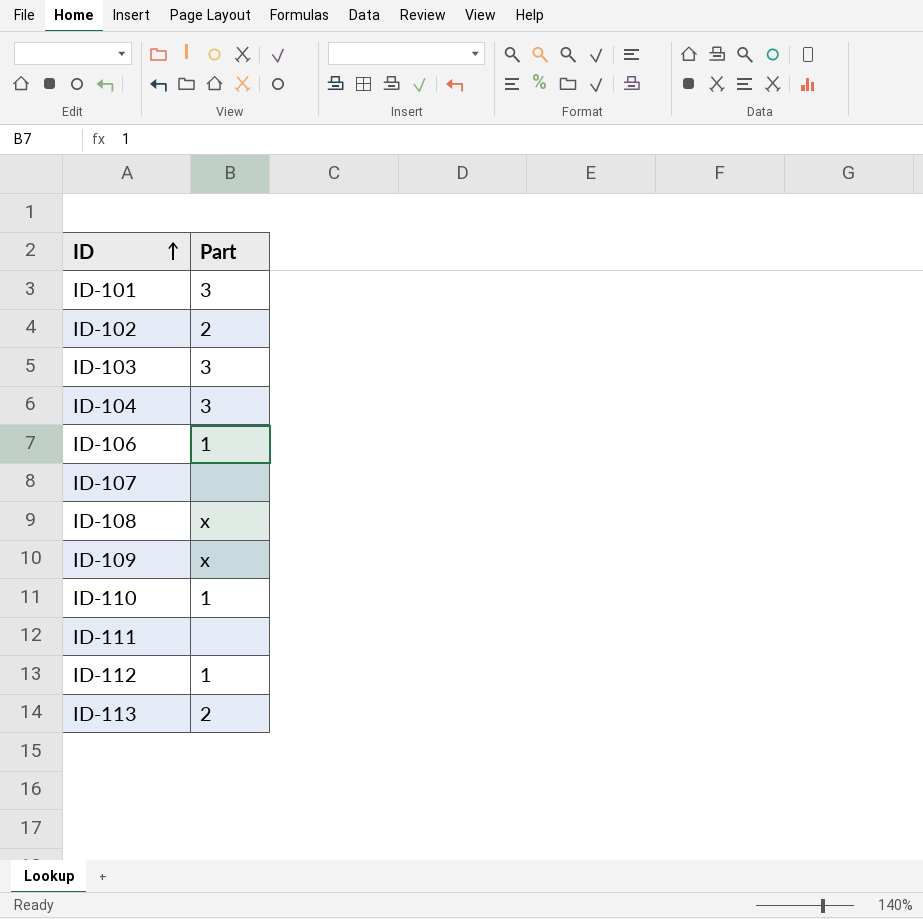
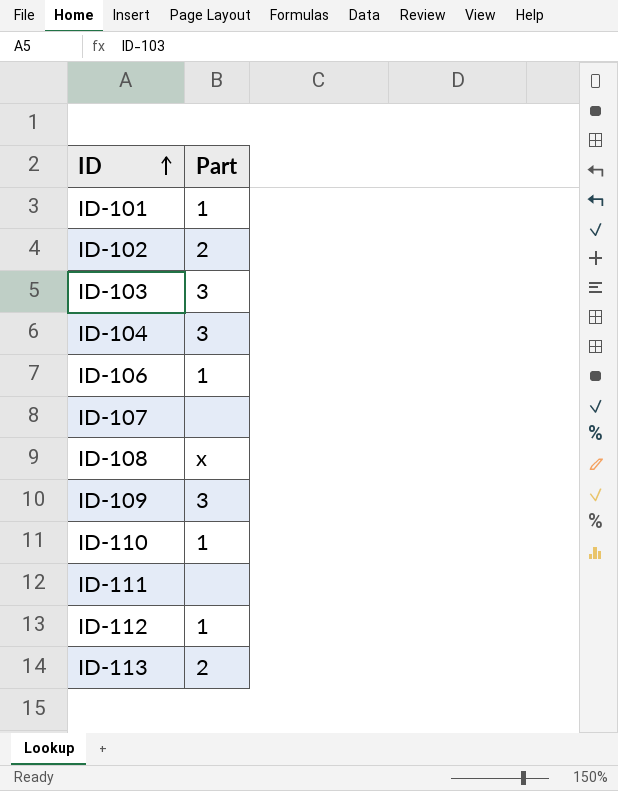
ID-101 | Part: 3 -> 1
ID-109 | Part: x -> 3

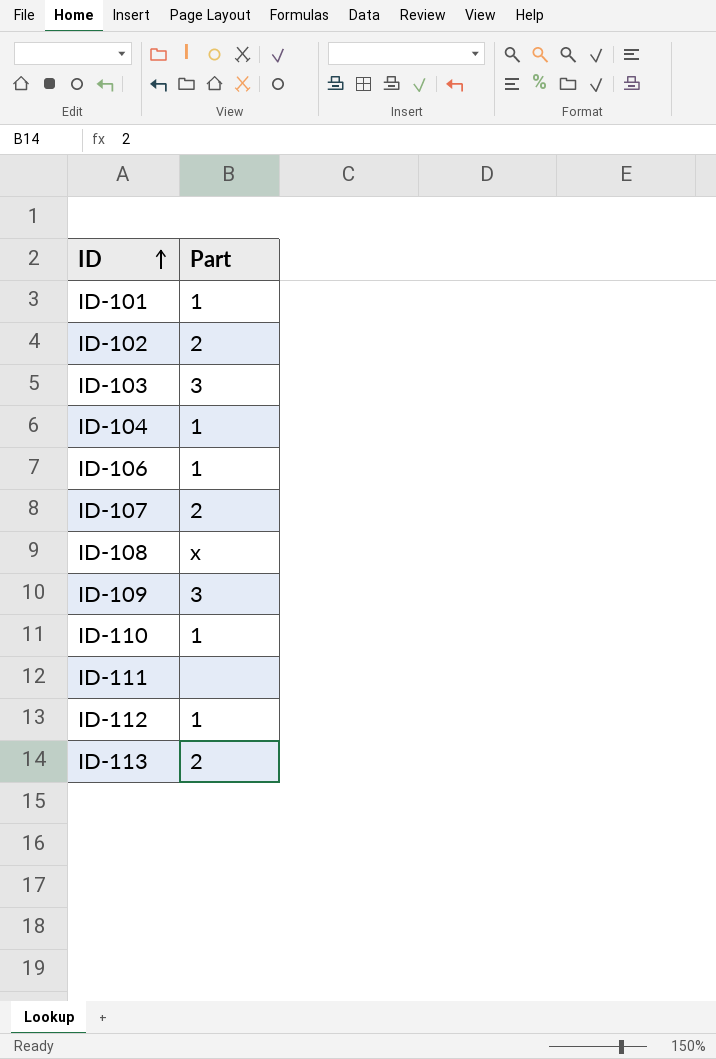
ID-104 | Part: 3 -> 1
ID-107 | Part: none -> 2

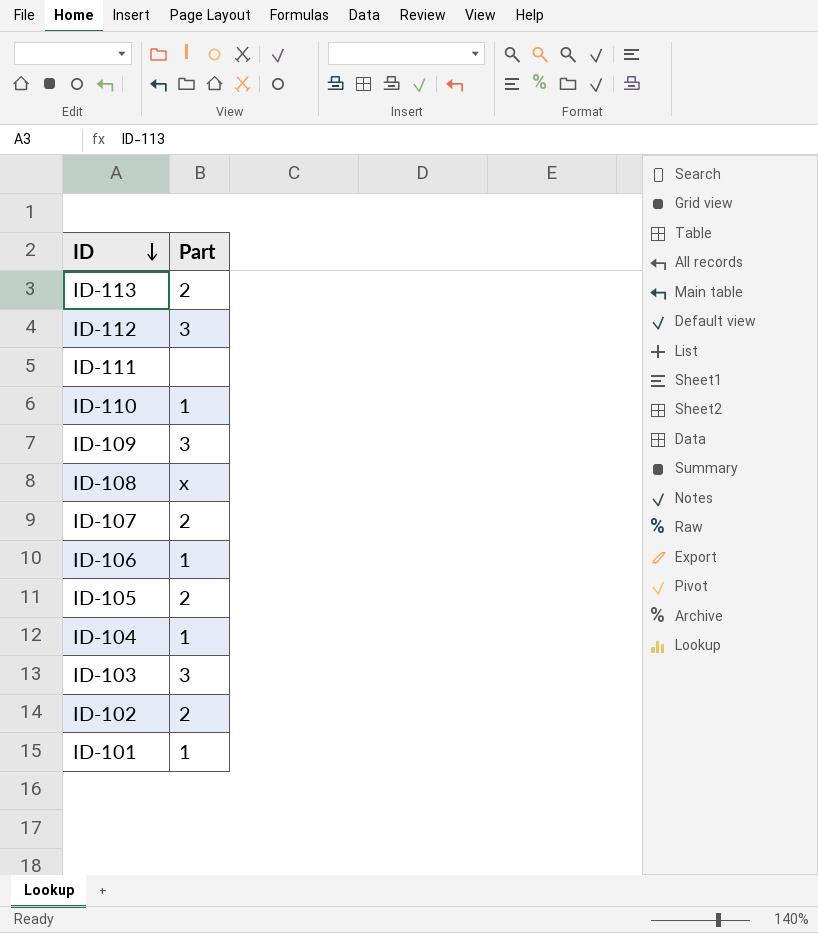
row order: ID ascending -> ID descending
ID-112 | Part: 1 -> 3
row ID-105: none -> 2

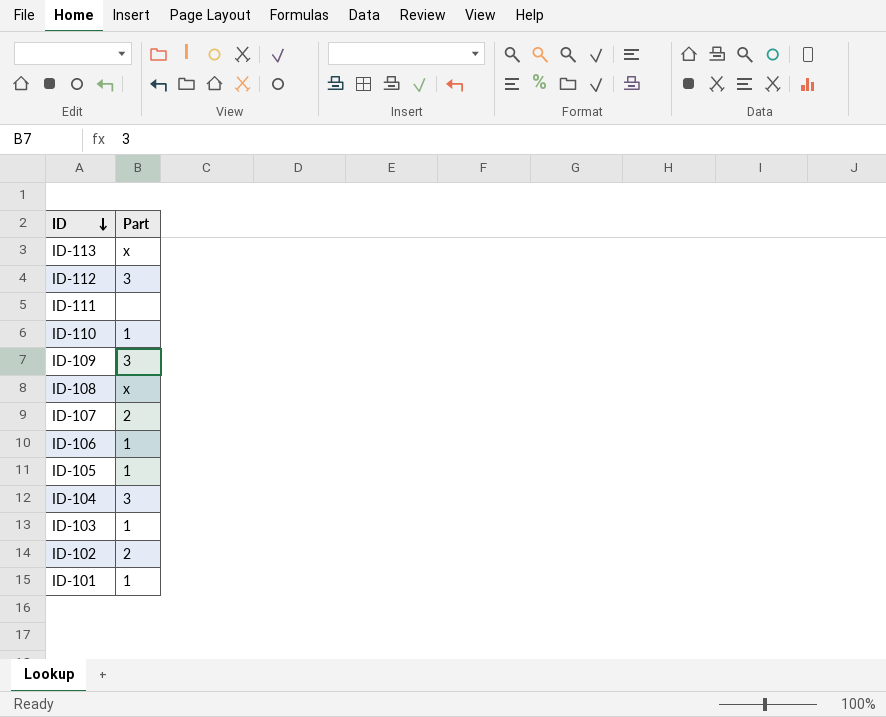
ID-113 | Part: 2 -> x
ID-105 | Part: 2 -> 1
ID-104 | Part: 1 -> 3
ID-103 | Part: 3 -> 1

